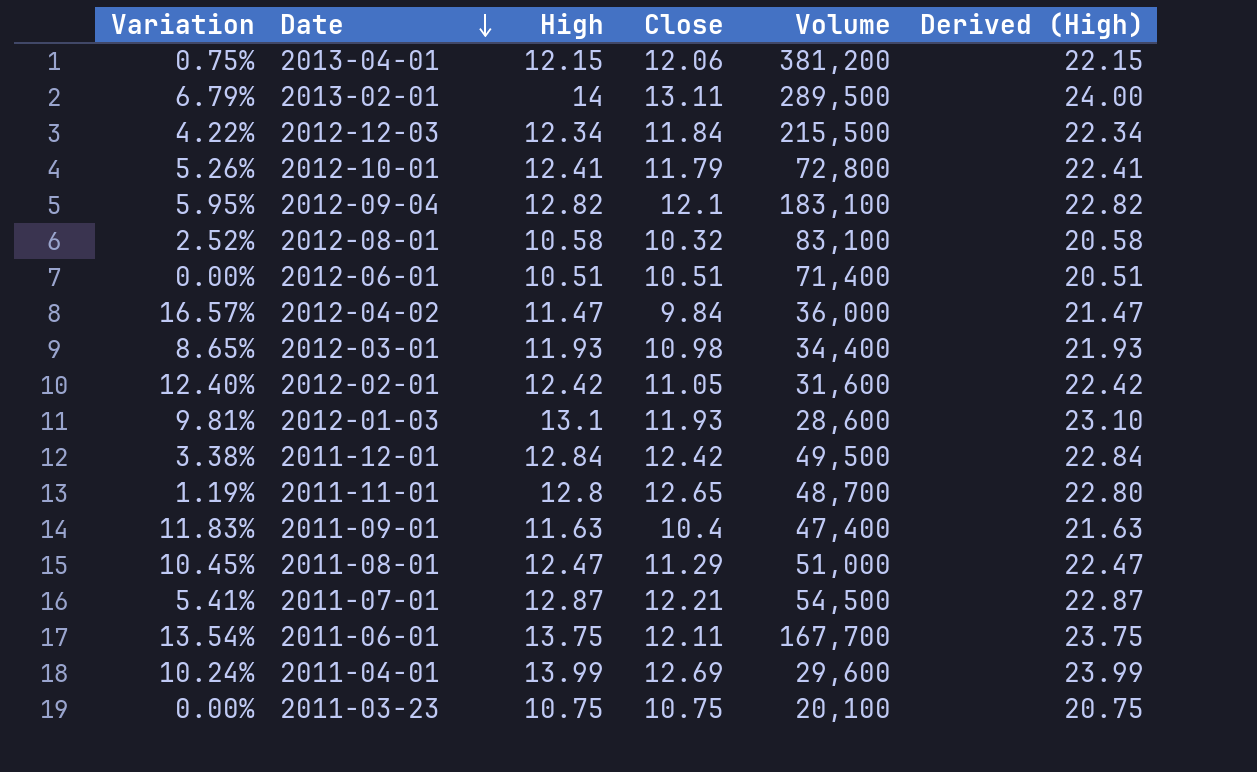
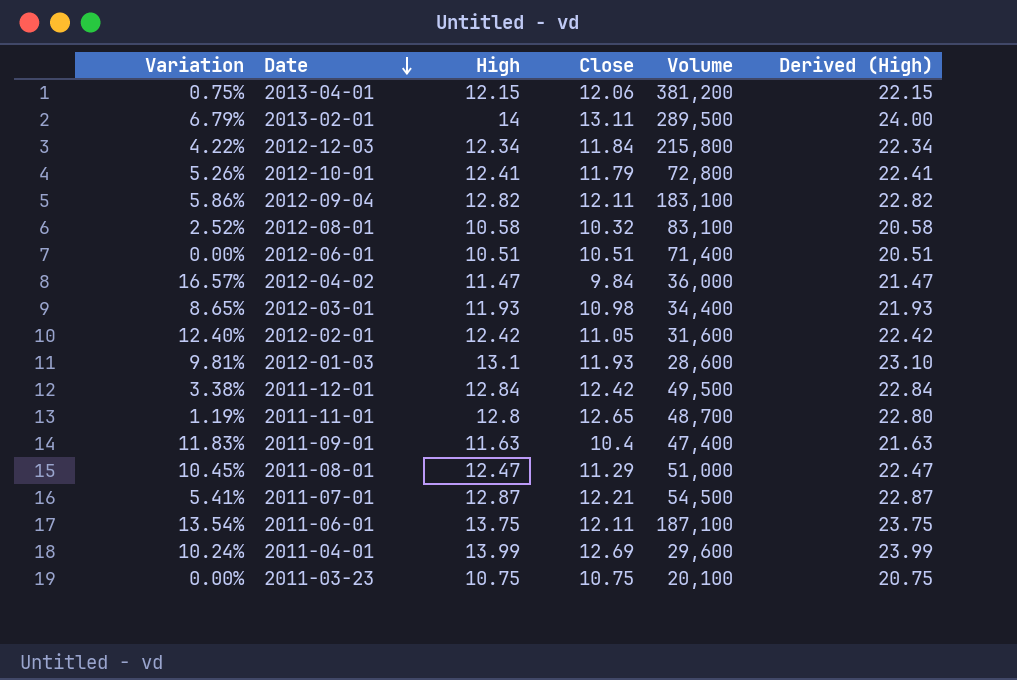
2012-12-03 | Volume: 215,500 -> 215,800
2012-09-04 | Variation: 5.95% -> 5.86%
2012-09-04 | Close: 12.1 -> 12.11
2011-06-01 | Volume: 167,700 -> 187,100

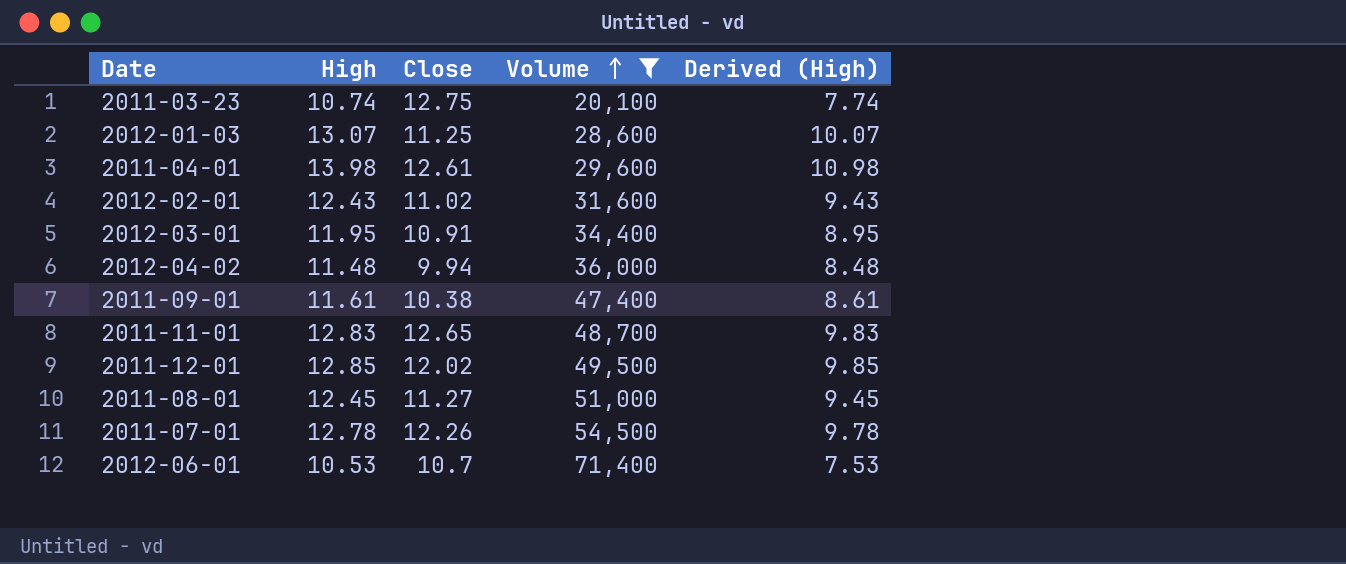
filter: none -> Volume <= 71,400
row order: Date descending -> Volume ascending
column Variation | formula: ([High] - [Close]) / [Close] -> none
column Derived (High) | formula: [High] + 10 -> [High] - 3
2011-03-23 | High: 10.75 -> 10.74
2011-03-23 | Close: 10.75 -> 12.75
2012-01-03 | High: 13.1 -> 13.07
2012-01-03 | Close: 11.93 -> 11.25
2011-04-01 | High: 13.99 -> 13.98
2011-04-01 | Close: 12.69 -> 12.61
2012-02-01 | High: 12.42 -> 12.43
2012-02-01 | Close: 11.05 -> 11.02
2012-03-01 | High: 11.93 -> 11.95
2012-03-01 | Close: 10.98 -> 10.91
2012-04-02 | High: 11.47 -> 11.48
2012-04-02 | Close: 9.84 -> 9.94
2011-09-01 | High: 11.63 -> 11.61
2011-09-01 | Close: 10.4 -> 10.38
2011-11-01 | High: 12.8 -> 12.83
2011-12-01 | High: 12.84 -> 12.85
2011-12-01 | Close: 12.42 -> 12.02
2011-08-01 | High: 12.47 -> 12.45
2011-08-01 | Close: 11.29 -> 11.27
2011-07-01 | High: 12.87 -> 12.78
2011-07-01 | Close: 12.21 -> 12.26
2012-06-01 | High: 10.51 -> 10.53
2012-06-01 | Close: 10.51 -> 10.7

